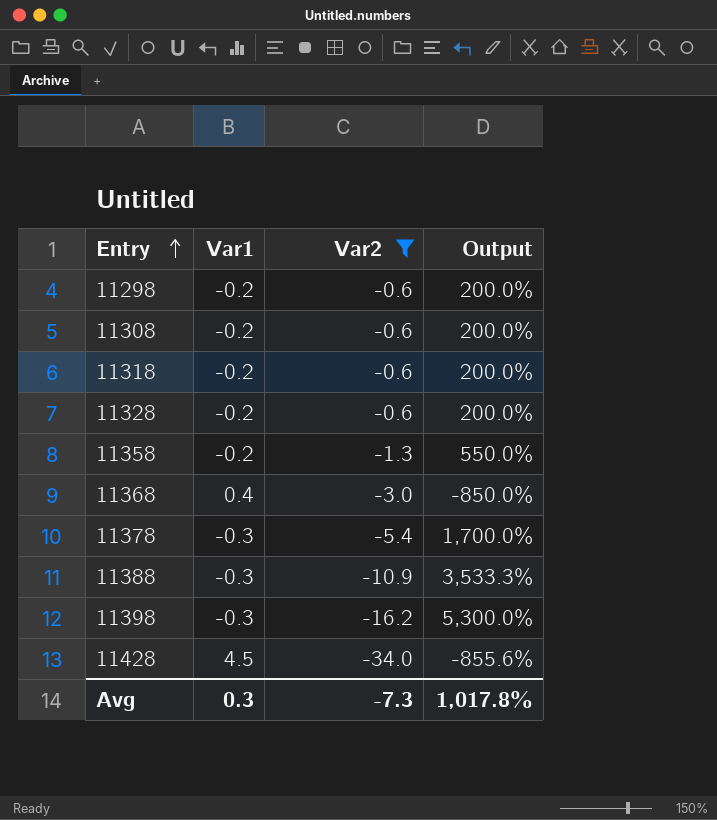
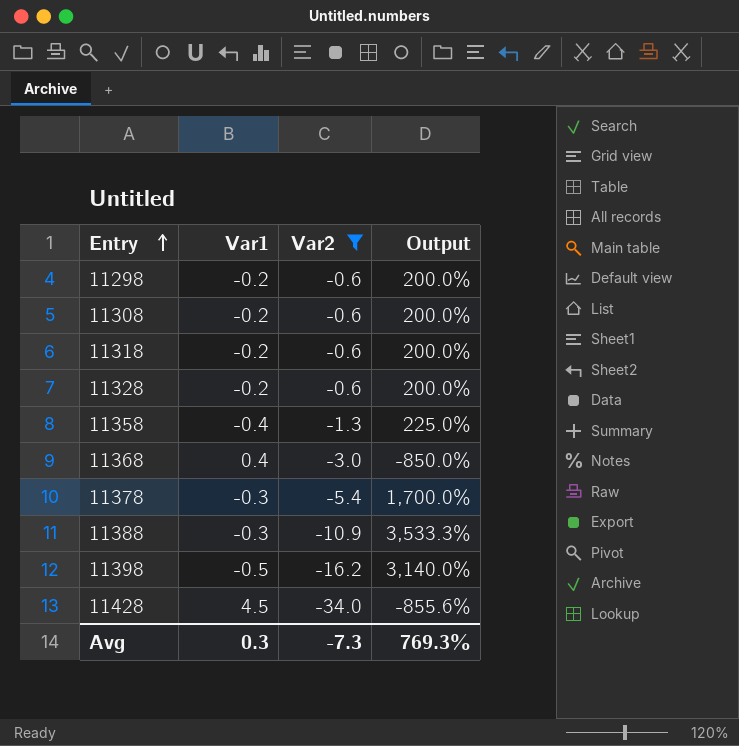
11358 | Var1: -0.2 -> -0.4
11358 | Output: 550.0% -> 225.0%
11398 | Var1: -0.3 -> -0.5
11398 | Output: 5,300.0% -> 3,140.0%
Avg | Output: 1,017.8% -> 769.3%

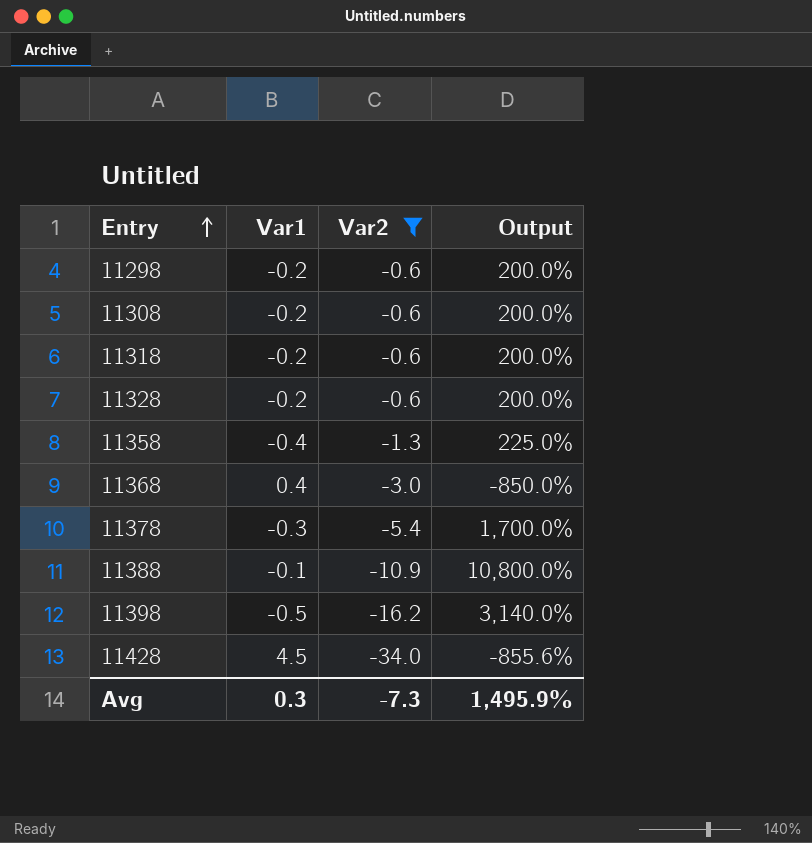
11388 | Var1: -0.3 -> -0.1
11388 | Output: 3,533.3% -> 10,800.0%
Avg | Output: 769.3% -> 1,495.9%

